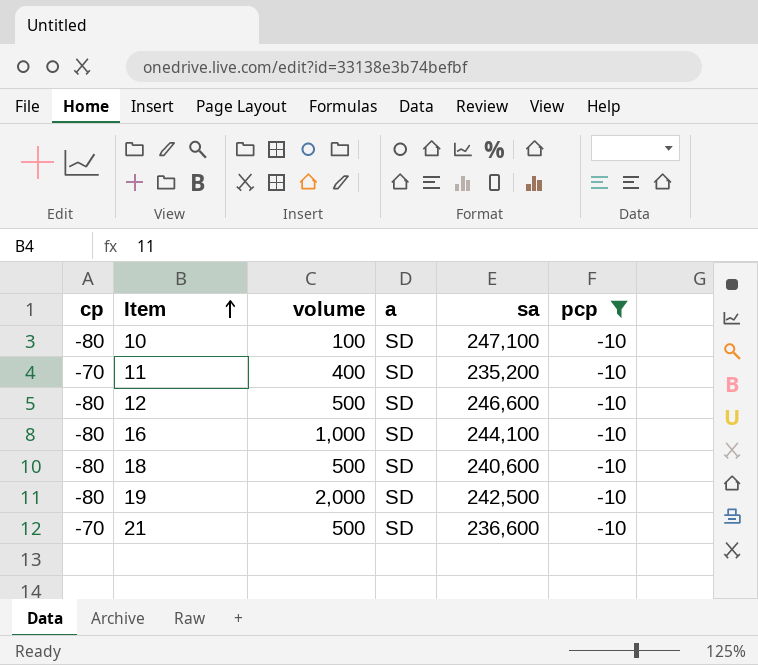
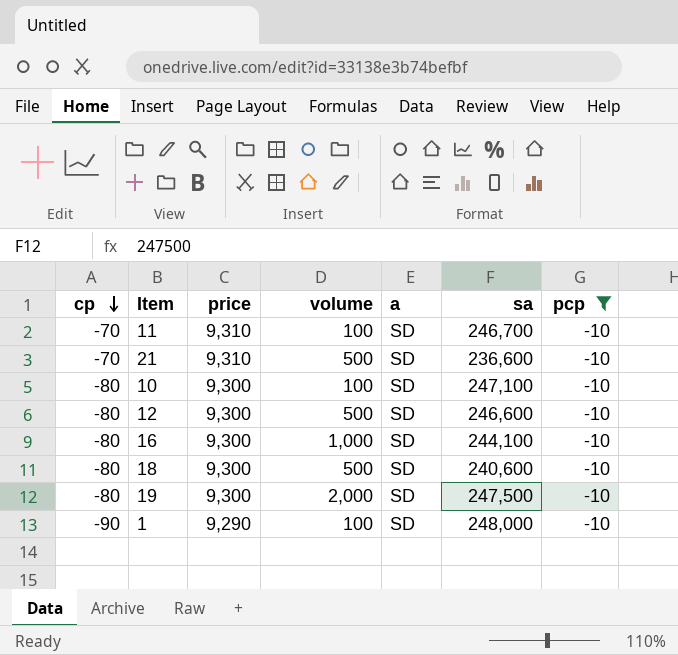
row order: Item ascending -> cp descending
column price | position: none -> 3
11 | volume: 400 -> 100
11 | sa: 235,200 -> 246,700
19 | sa: 242,500 -> 247,500
row 1: none -> -90 | 9,290 | 100 | SD | 248,000 | -10

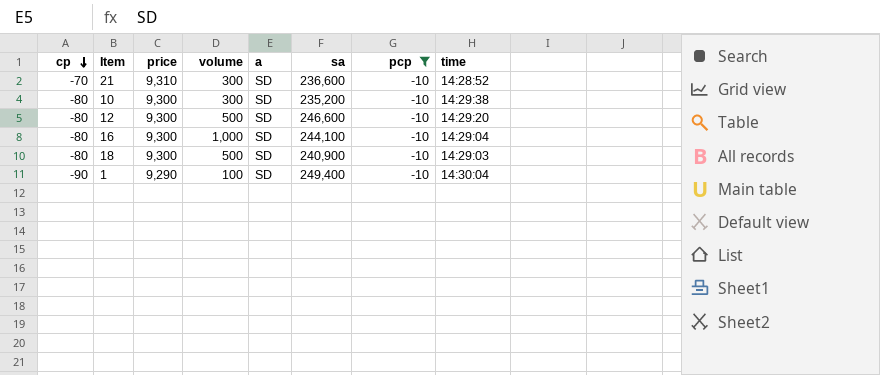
column time | position: none -> 8
row 11: -70 | 9,310 | 100 | SD | 246,700 | -10 -> none
row 19: -80 | 9,300 | 2,000 | SD | 247,500 | -10 -> none
21 | volume: 500 -> 300
10 | volume: 100 -> 300
10 | sa: 247,100 -> 235,200
18 | sa: 240,600 -> 240,900
1 | sa: 248,000 -> 249,400

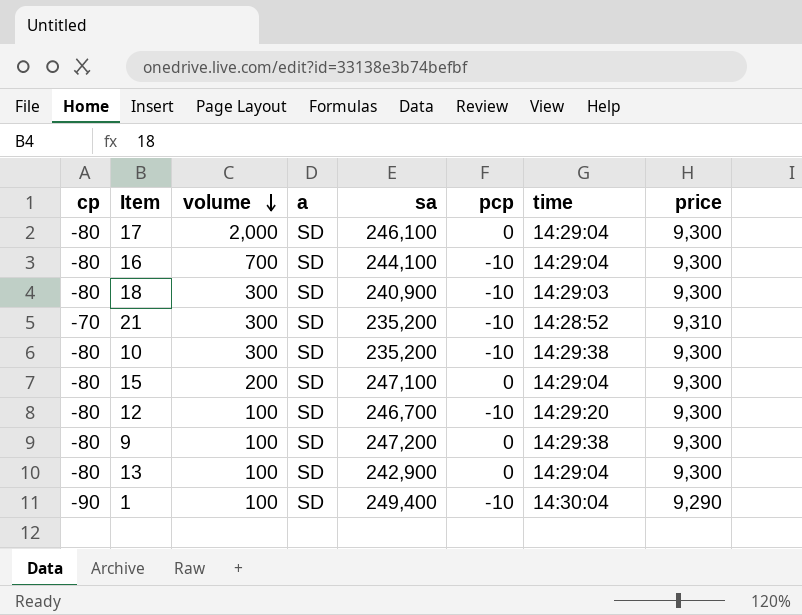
filter: pcp = -10 -> none
row order: cp descending -> volume descending
column price | position: 3 -> 8
16 | volume: 1,000 -> 700
18 | volume: 500 -> 300
21 | sa: 236,600 -> 235,200
12 | volume: 500 -> 100
12 | sa: 246,600 -> 246,700

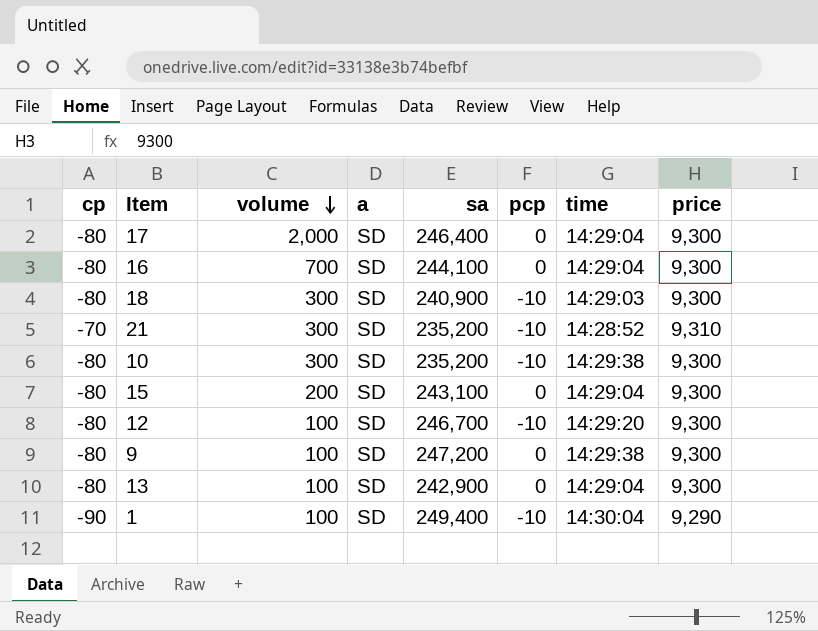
17 | sa: 246,100 -> 246,400
16 | pcp: -10 -> 0
15 | sa: 247,100 -> 243,100

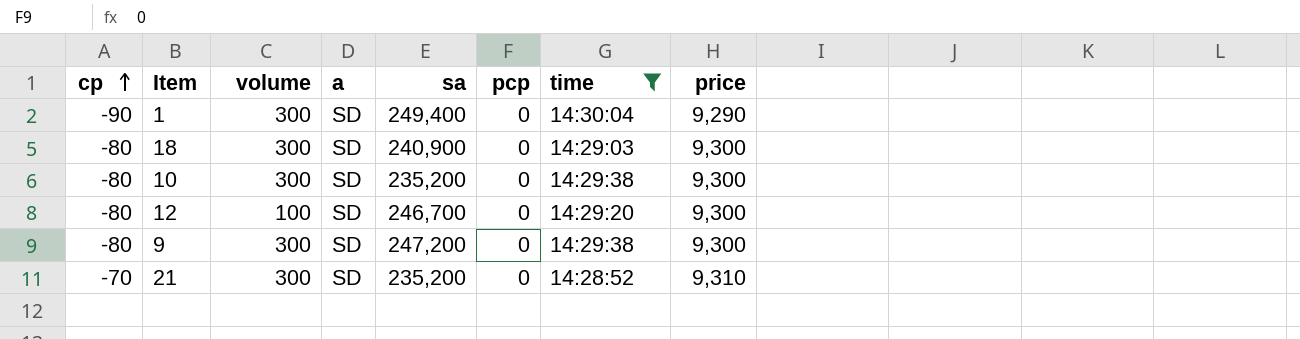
filter: none -> time != 14:29:04
row order: volume descending -> cp ascending
1 | volume: 100 -> 300
1 | pcp: -10 -> 0
18 | pcp: -10 -> 0
10 | pcp: -10 -> 0
12 | pcp: -10 -> 0
9 | volume: 100 -> 300
21 | pcp: -10 -> 0

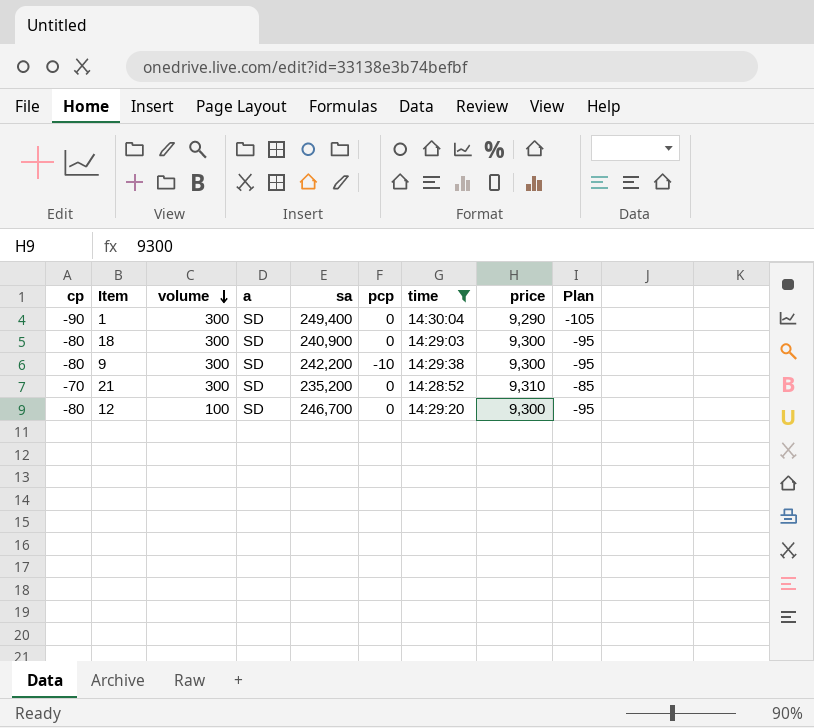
row order: cp ascending -> volume descending
column Plan | formula: none -> [cp] - 15
row 10: -80 | 300 | SD | 235,200 | 0 | 14:29:38 | 9,300 -> none
9 | sa: 247,200 -> 242,200
9 | pcp: 0 -> -10

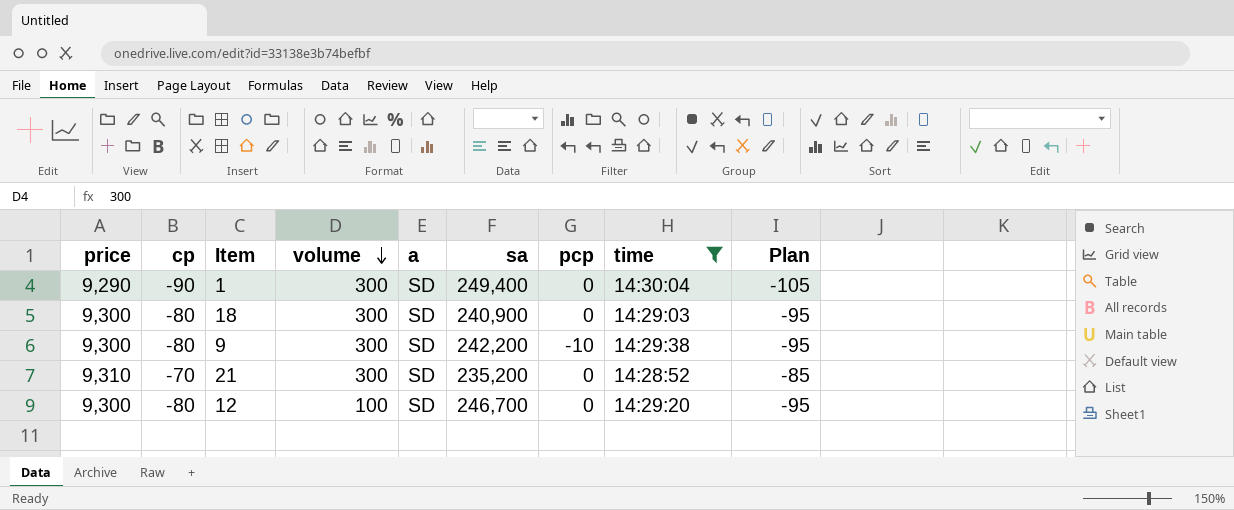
column price | position: 8 -> 1

